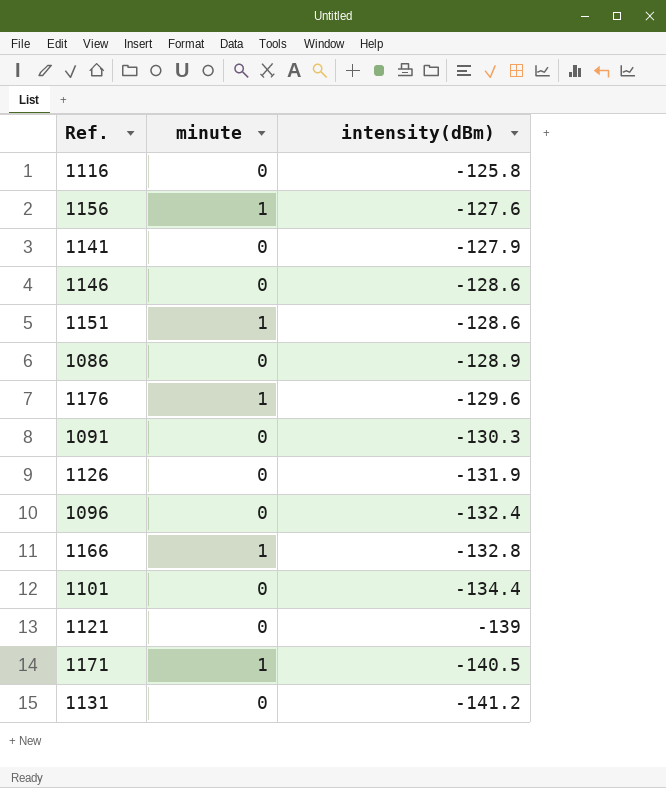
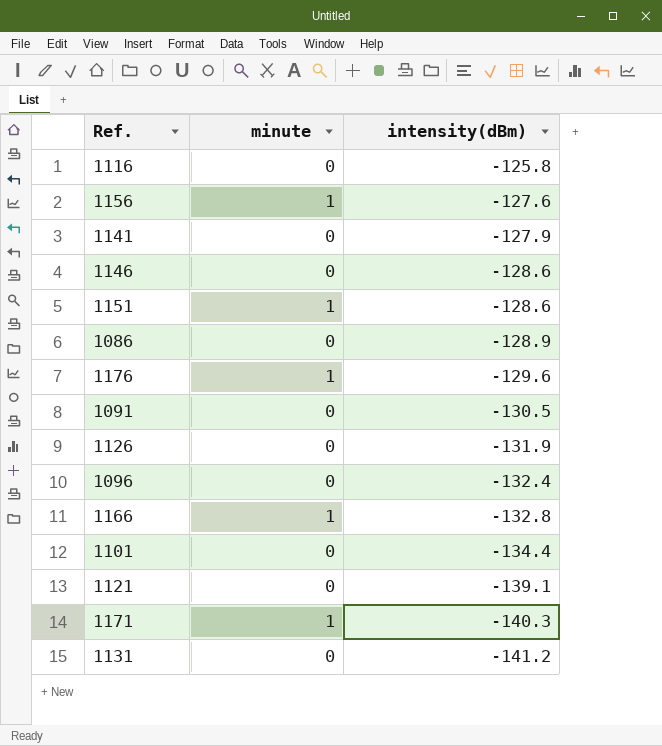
1091 | intensity(dBm): -130.3 -> -130.5
1121 | intensity(dBm): -139 -> -139.1
1171 | intensity(dBm): -140.5 -> -140.3

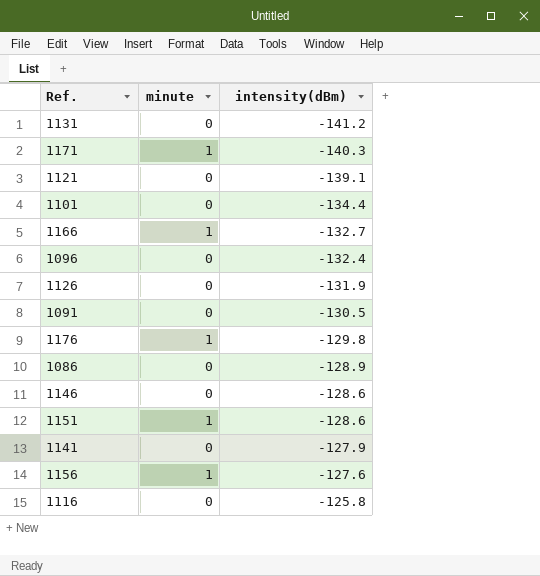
row order: intensity(dBm) descending -> intensity(dBm) ascending
1166 | intensity(dBm): -132.8 -> -132.7
1176 | intensity(dBm): -129.6 -> -129.8

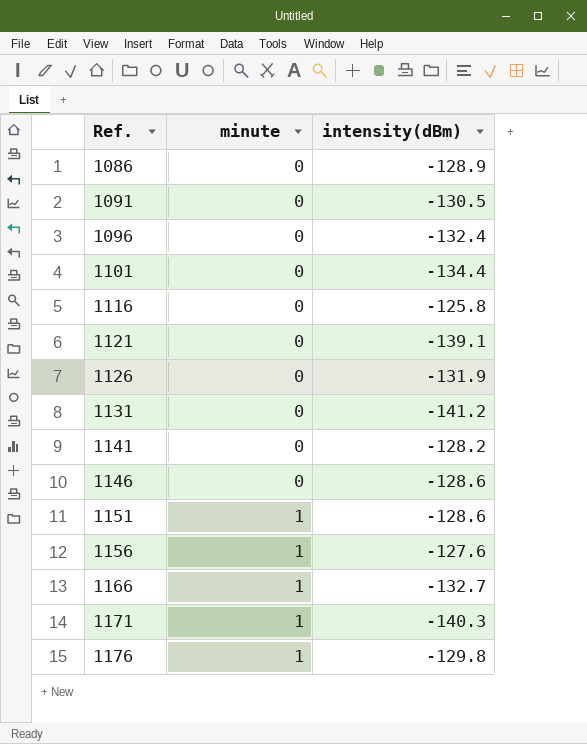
row order: intensity(dBm) ascending -> Ref. ascending
1141 | intensity(dBm): -127.9 -> -128.2

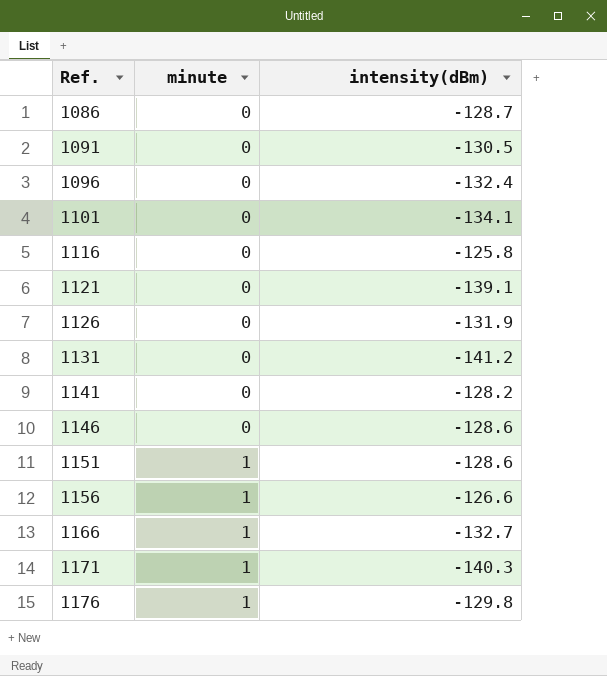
1086 | intensity(dBm): -128.9 -> -128.7
1101 | intensity(dBm): -134.4 -> -134.1
1156 | intensity(dBm): -127.6 -> -126.6

